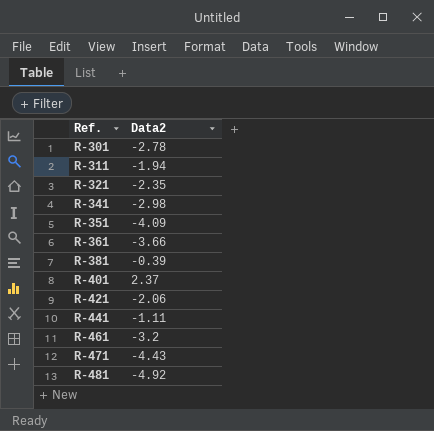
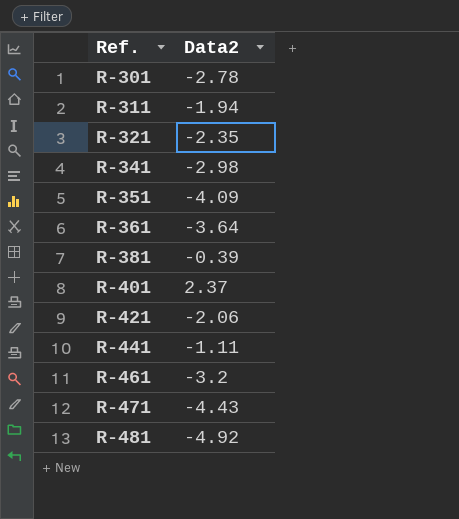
R-361 | Data2: -3.66 -> -3.64

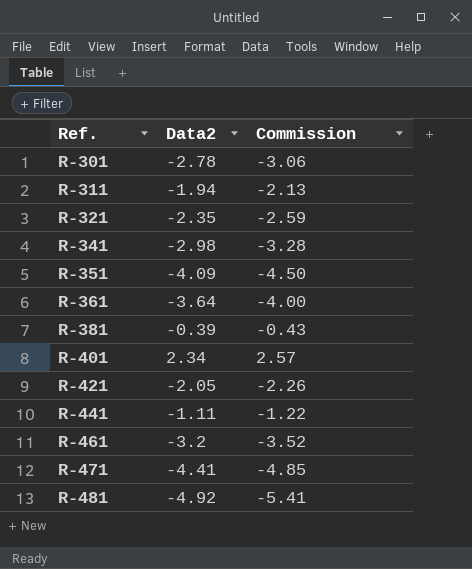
column Commission | formula: none -> [Data2] * 1.1
R-401 | Data2: 2.37 -> 2.34
R-421 | Data2: -2.06 -> -2.05
R-471 | Data2: -4.43 -> -4.41

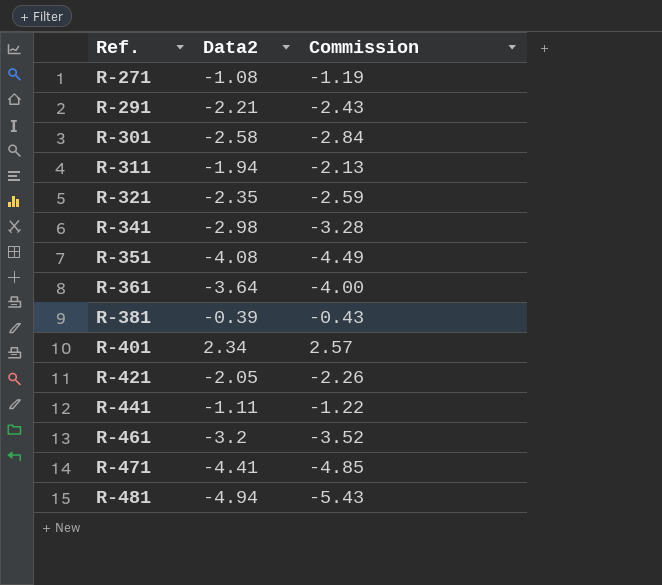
row R-271: none -> -1.08 | -1.19
row R-291: none -> -2.21 | -2.43
R-301 | Data2: -2.78 -> -2.58
R-301 | Commission: -3.06 -> -2.84
R-351 | Data2: -4.09 -> -4.08
R-351 | Commission: -4.50 -> -4.49
R-481 | Data2: -4.92 -> -4.94
R-481 | Commission: -5.41 -> -5.43

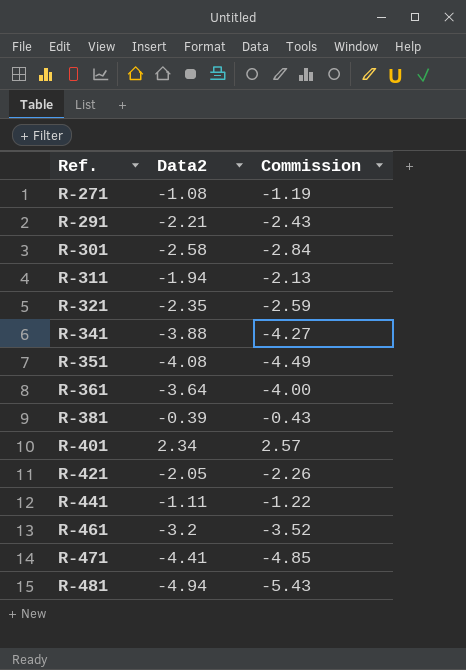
R-341 | Data2: -2.98 -> -3.88
R-341 | Commission: -3.28 -> -4.27

